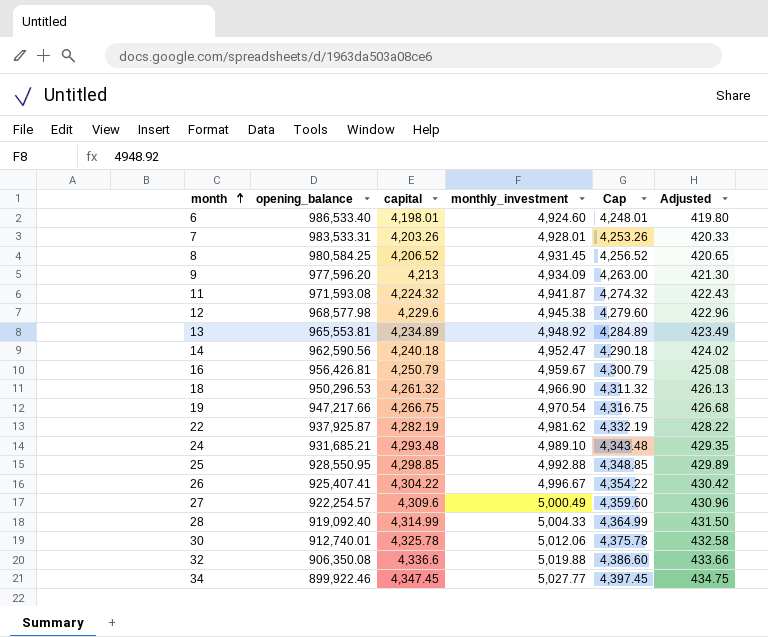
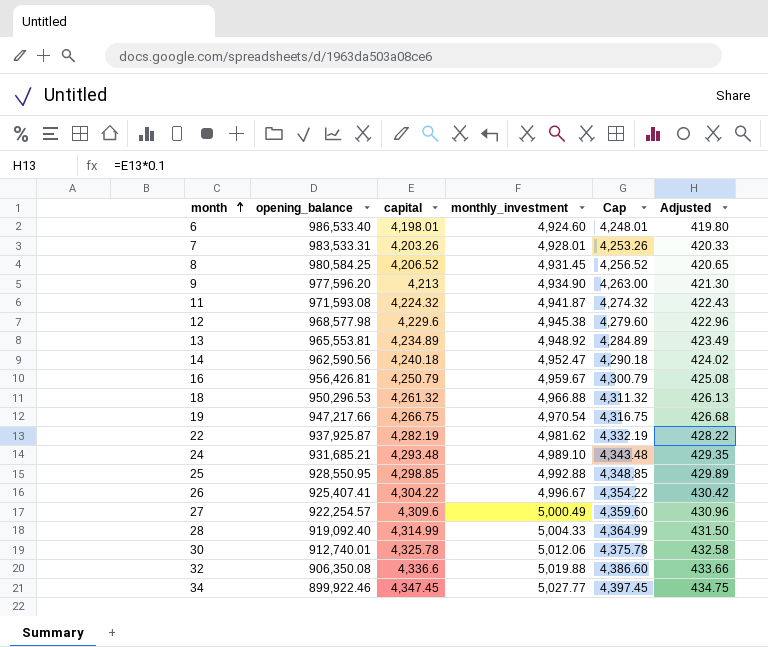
9 | monthly_investment: 4,934.09 -> 4,934.90
18 | monthly_investment: 4,966.90 -> 4,966.88

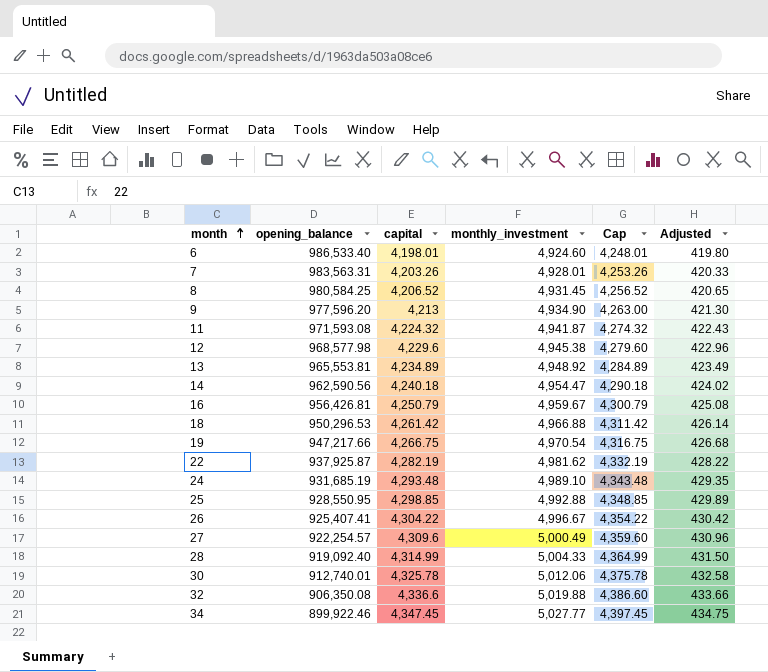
7 | opening_balance: 983,533.31 -> 983,563.31
14 | monthly_investment: 4,952.47 -> 4,954.47
18 | capital: 4,261.32 -> 4,261.42
18 | Cap: 4,311.32 -> 4,311.42
18 | Adjusted: 426.13 -> 426.14
24 | opening_balance: 931,685.21 -> 931,685.19

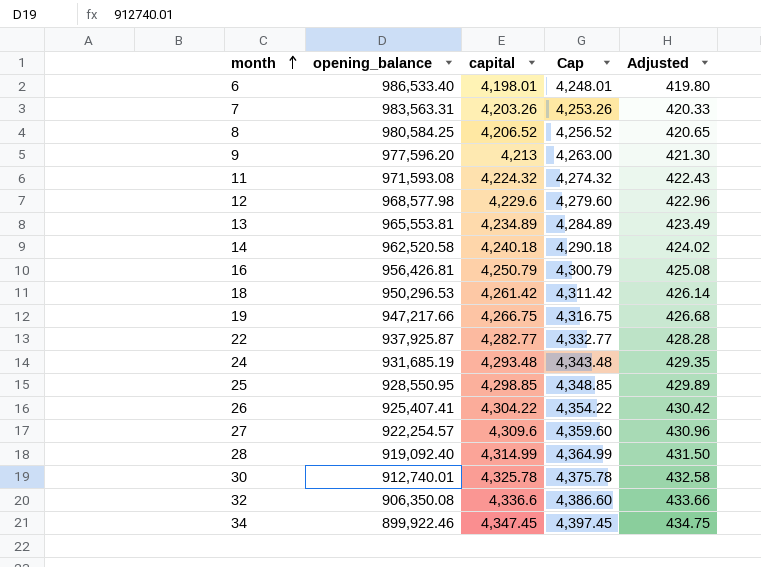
column monthly_investment | position: 4 -> none
14 | opening_balance: 962,590.56 -> 962,520.58
22 | capital: 4,282.19 -> 4,282.77
22 | Cap: 4,332.19 -> 4,332.77
22 | Adjusted: 428.22 -> 428.28

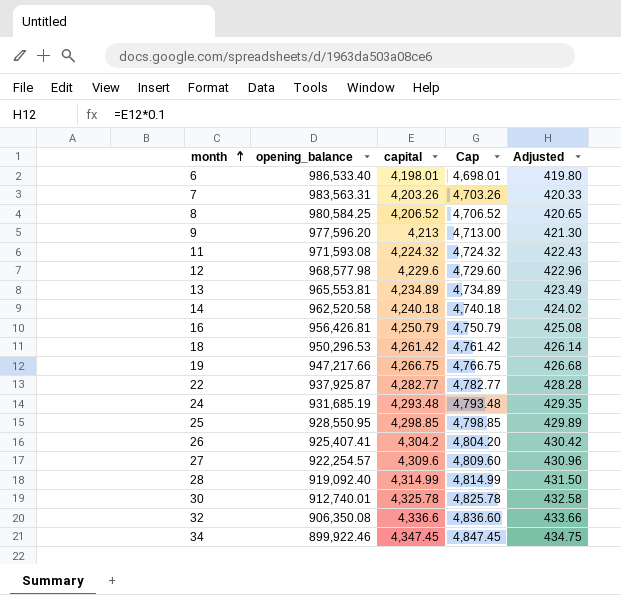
column Cap | formula: [capital] + 50 -> [capital] + 500
26 | capital: 4,304.22 -> 4,304.2

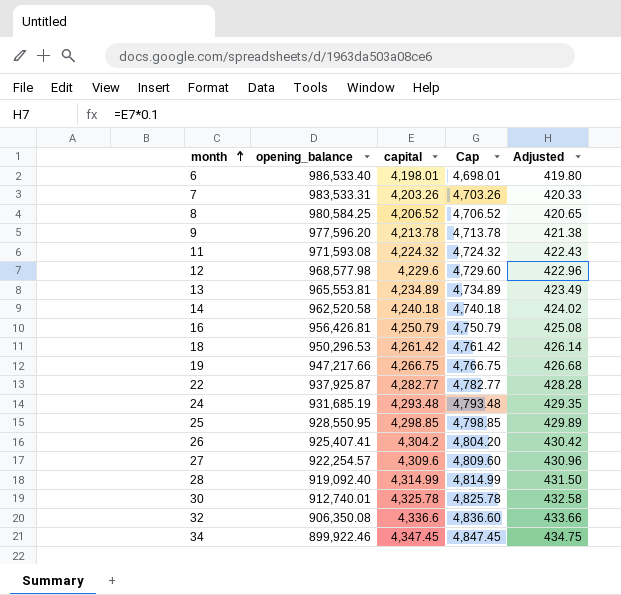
7 | opening_balance: 983,563.31 -> 983,533.31
9 | capital: 4,213 -> 4,213.78
9 | Cap: 4,713.00 -> 4,713.78
9 | Adjusted: 421.30 -> 421.38

